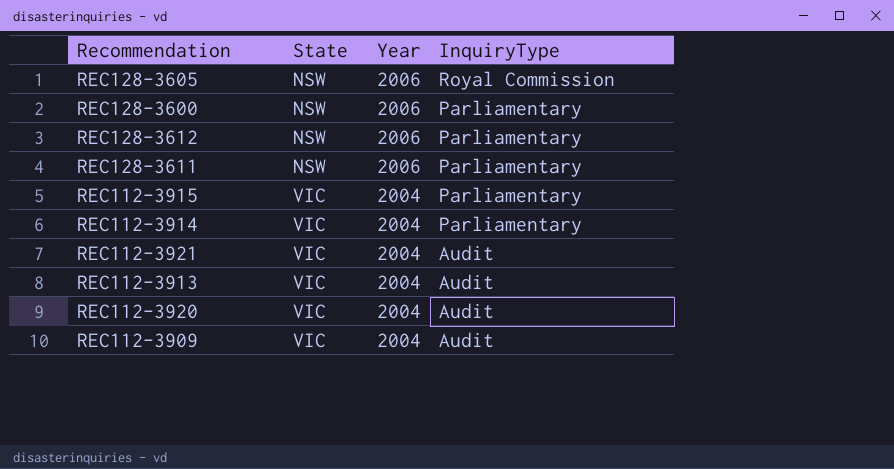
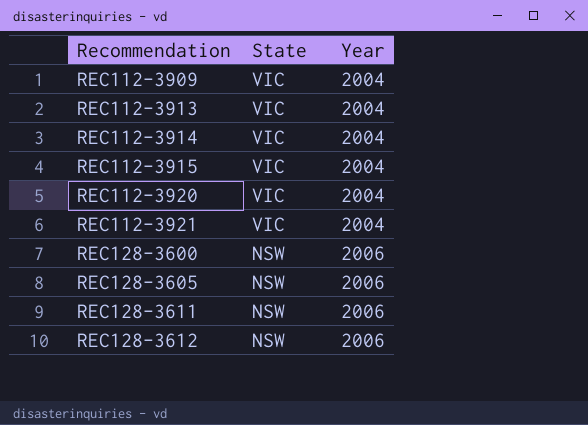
row order: State ascending -> Recommendation ascending
column InquiryType | position: 4 -> none

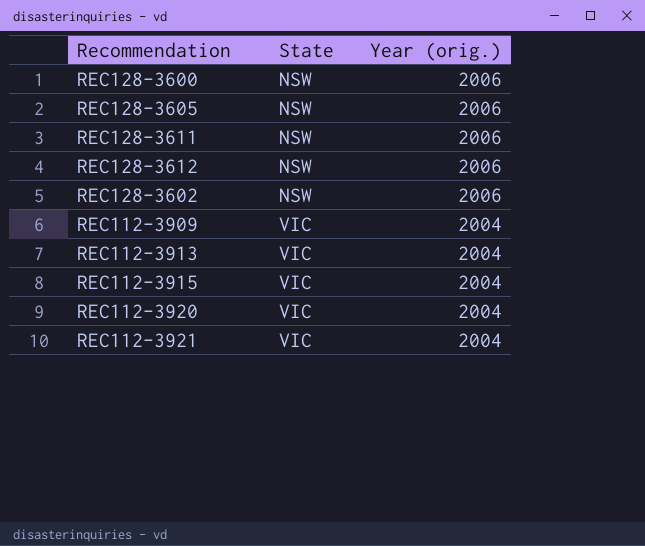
row order: Recommendation ascending -> State ascending
column name: Year -> Year (orig.)
row REC112-3914: VIC | 2004 -> none
row REC128-3602: none -> NSW | 2006

